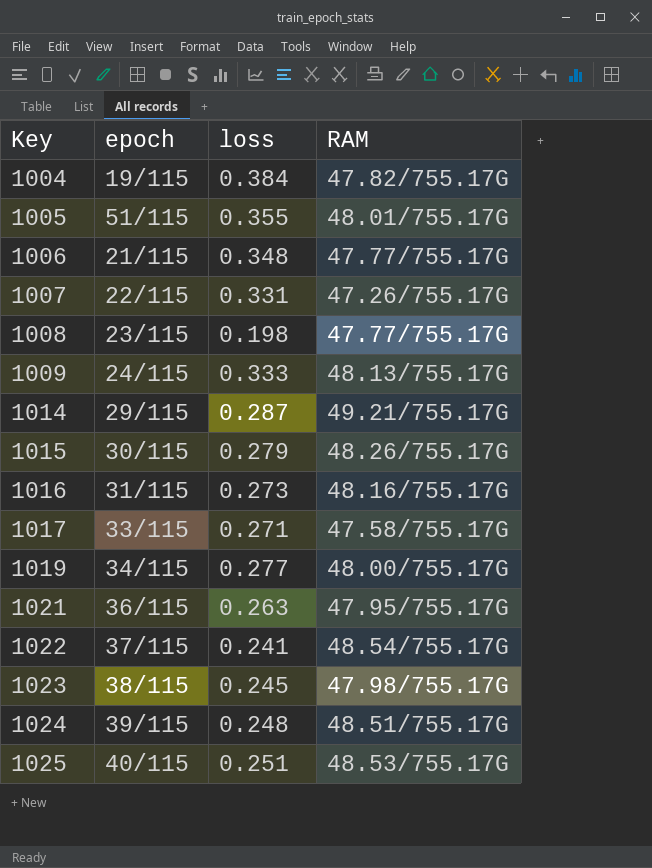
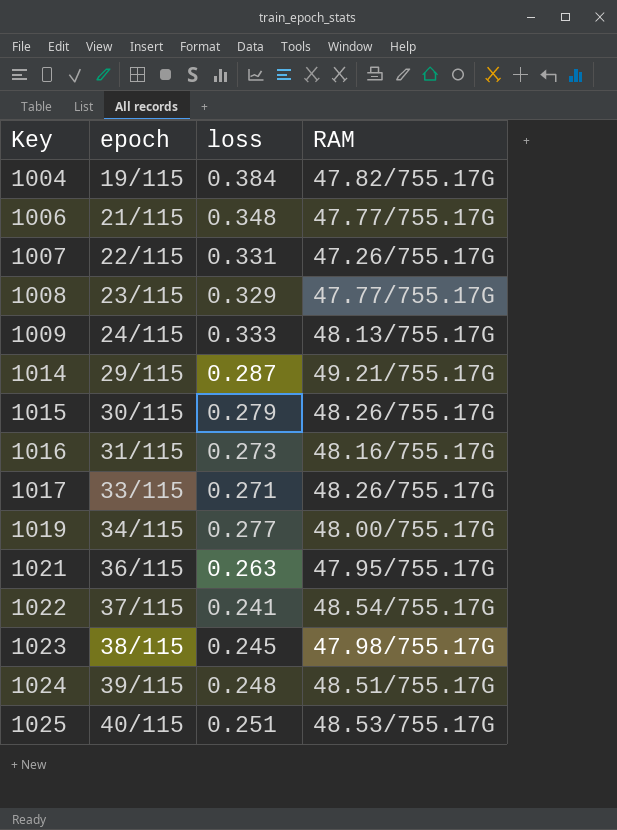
row 1005: 51/115 | 0.355 | 48.01/755.17G -> none
1008 | loss: 0.198 -> 0.329
1017 | RAM: 47.58/755.17G -> 48.26/755.17G

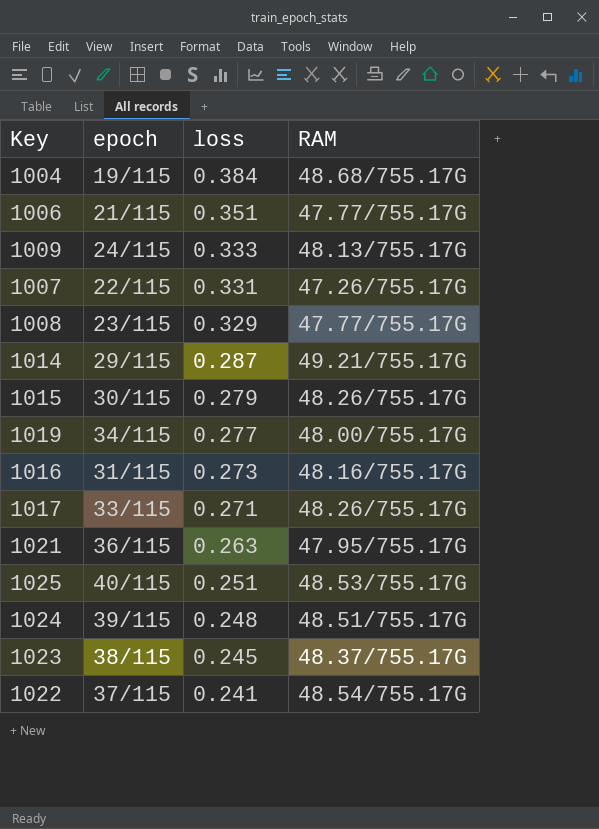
row order: Key ascending -> loss descending
1004 | RAM: 47.82/755.17G -> 48.68/755.17G
1006 | loss: 0.348 -> 0.351
1023 | RAM: 47.98/755.17G -> 48.37/755.17G

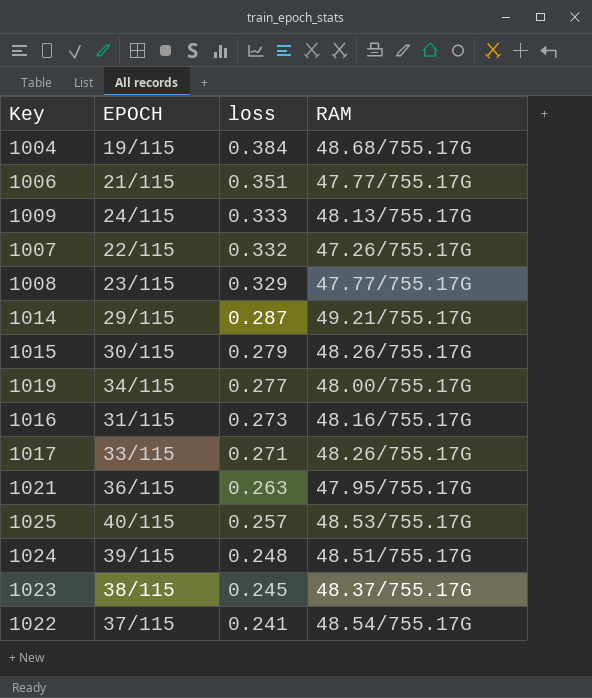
column name: epoch -> EPOCH
1007 | loss: 0.331 -> 0.332
1025 | loss: 0.251 -> 0.257

